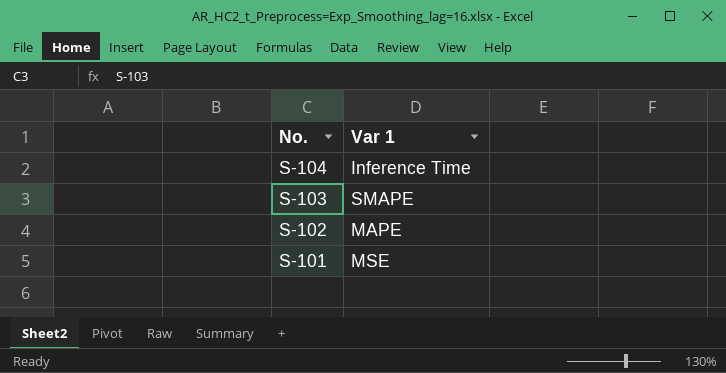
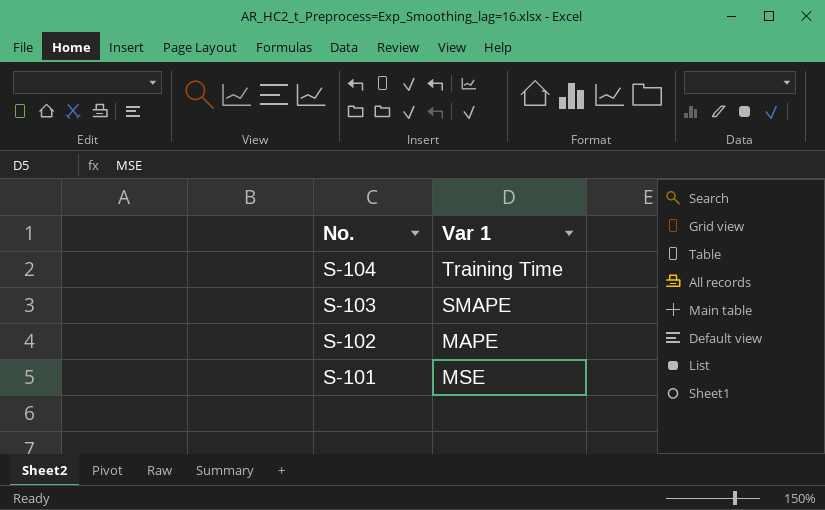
S-104 | Var 1: Inference Time -> Training Time

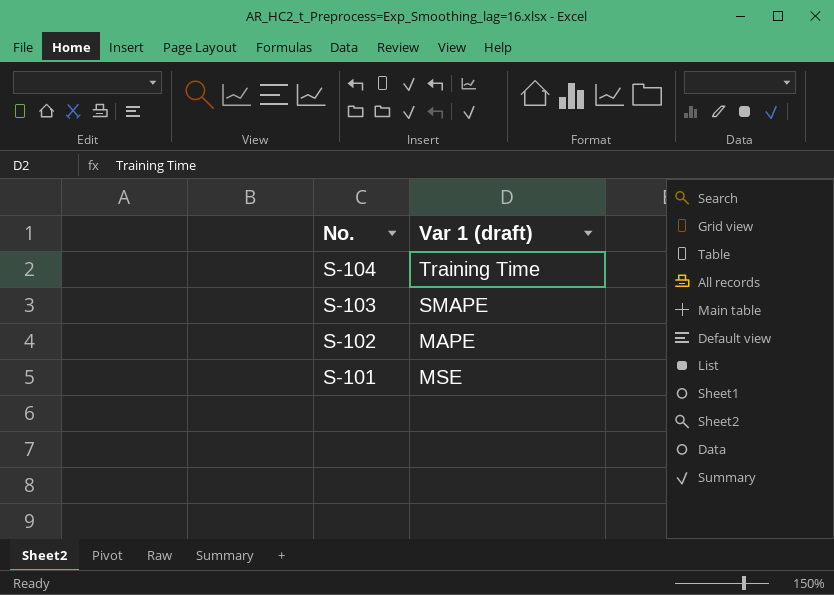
column name: Var 1 -> Var 1 (draft)

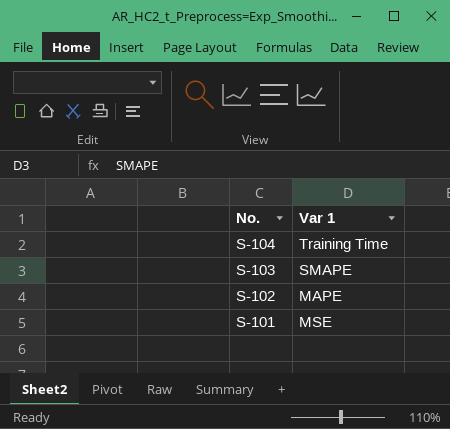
column name: Var 1 (draft) -> Var 1

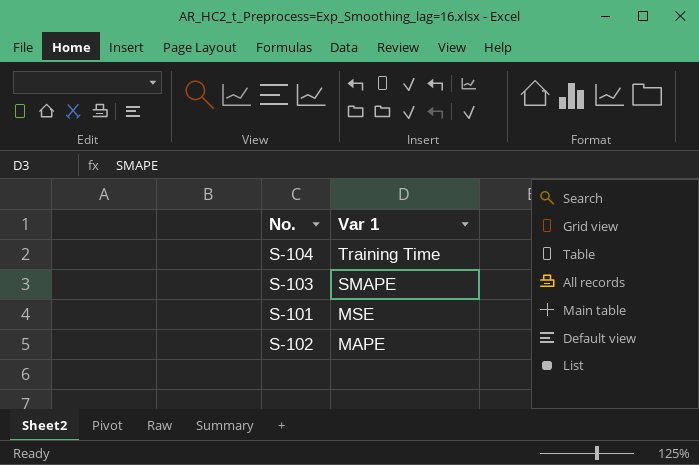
row order: No. descending -> Var 1 descending

